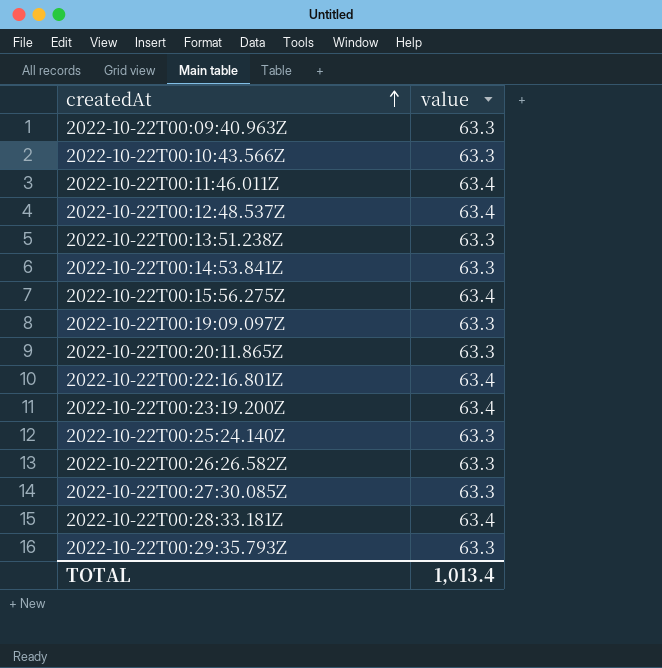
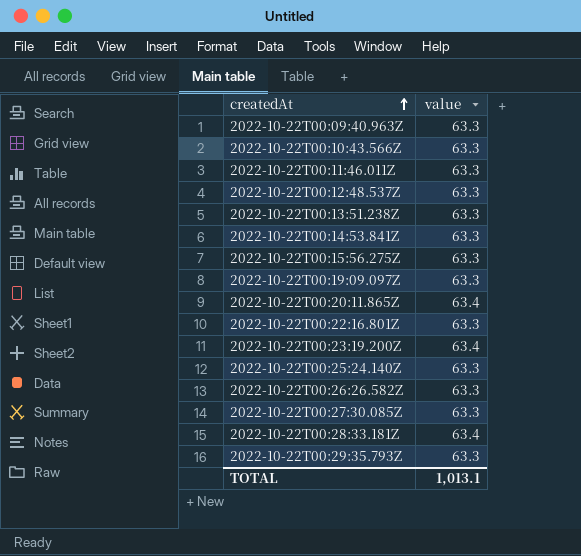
2022-10-22T00:11:46.011Z | value: 63.4 -> 63.3
2022-10-22T00:12:48.537Z | value: 63.4 -> 63.3
2022-10-22T00:15:56.275Z | value: 63.4 -> 63.3
2022-10-22T00:20:11.865Z | value: 63.3 -> 63.4
2022-10-22T00:22:16.801Z | value: 63.4 -> 63.3
TOTAL | value: 1,013.4 -> 1,013.1

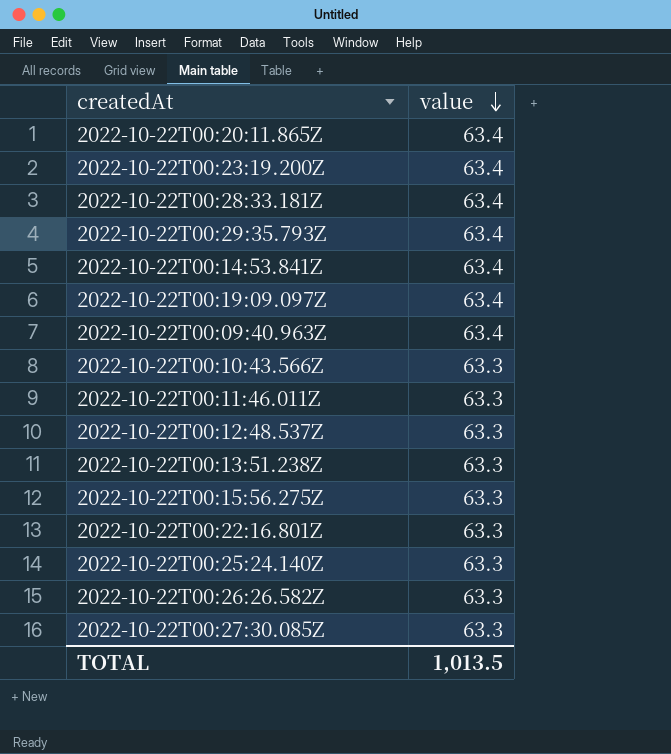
row order: createdAt ascending -> value descending
2022-10-22T00:29:35.793Z | value: 63.3 -> 63.4
2022-10-22T00:14:53.841Z | value: 63.3 -> 63.4
2022-10-22T00:19:09.097Z | value: 63.3 -> 63.4
2022-10-22T00:09:40.963Z | value: 63.3 -> 63.4
TOTAL | value: 1,013.1 -> 1,013.5

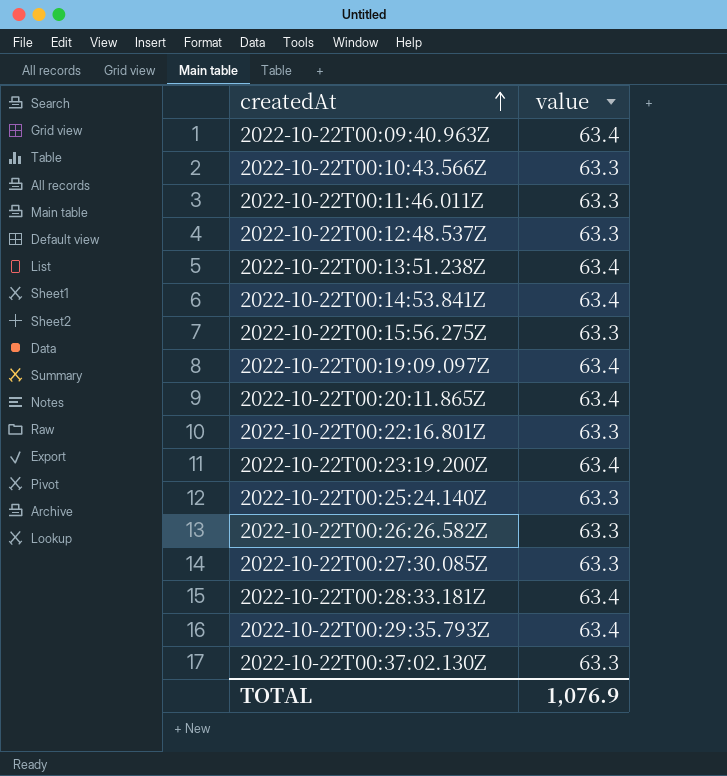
row order: value descending -> createdAt ascending
2022-10-22T00:13:51.238Z | value: 63.3 -> 63.4
row 2022-10-22T00:37:02.130Z: none -> 63.3
TOTAL | value: 1,013.5 -> 1,076.9

